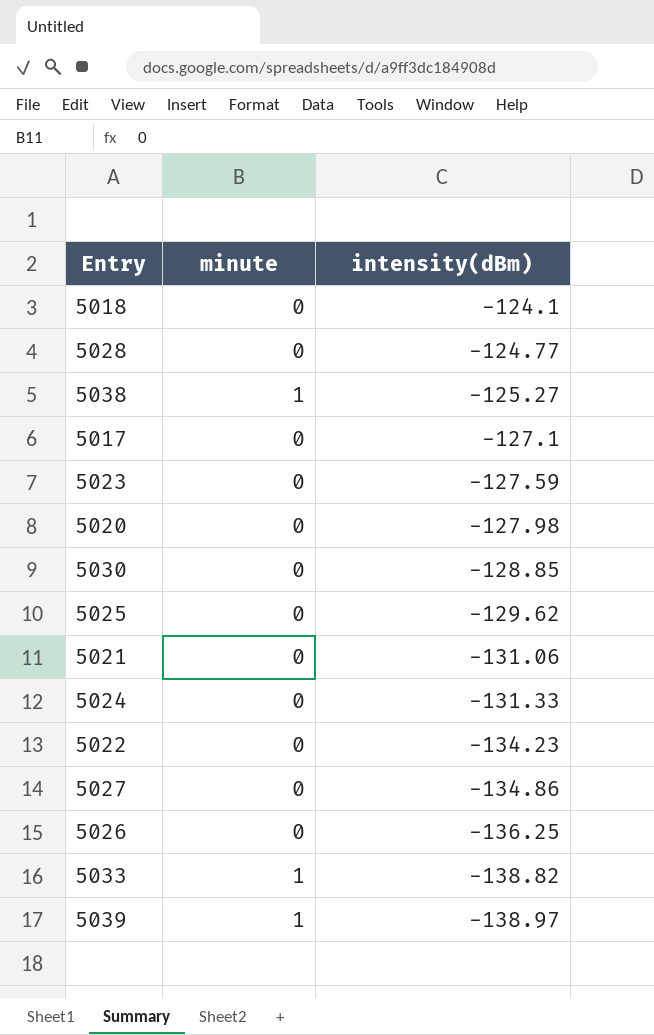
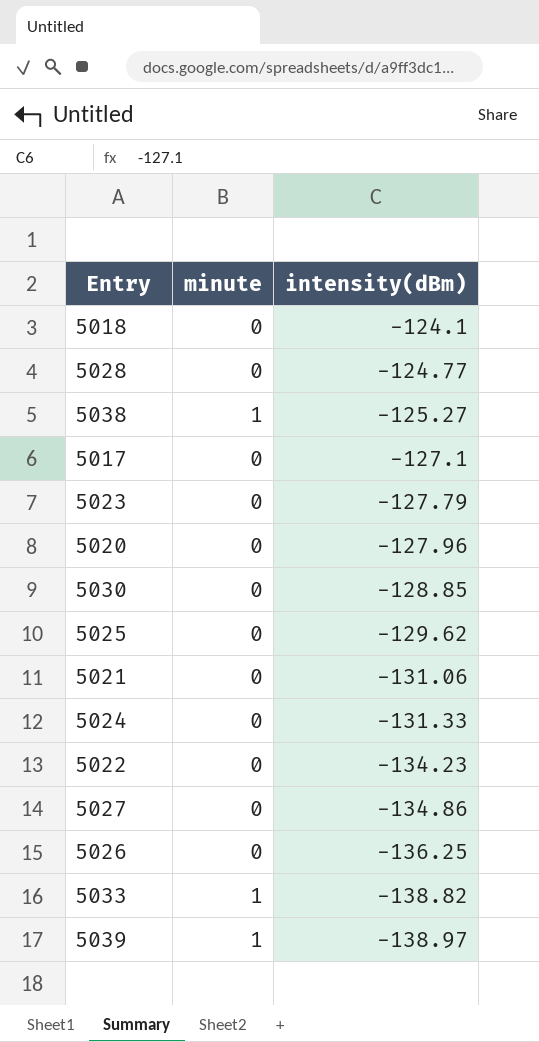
5023 | intensity(dBm): -127.59 -> -127.79
5020 | intensity(dBm): -127.98 -> -127.96

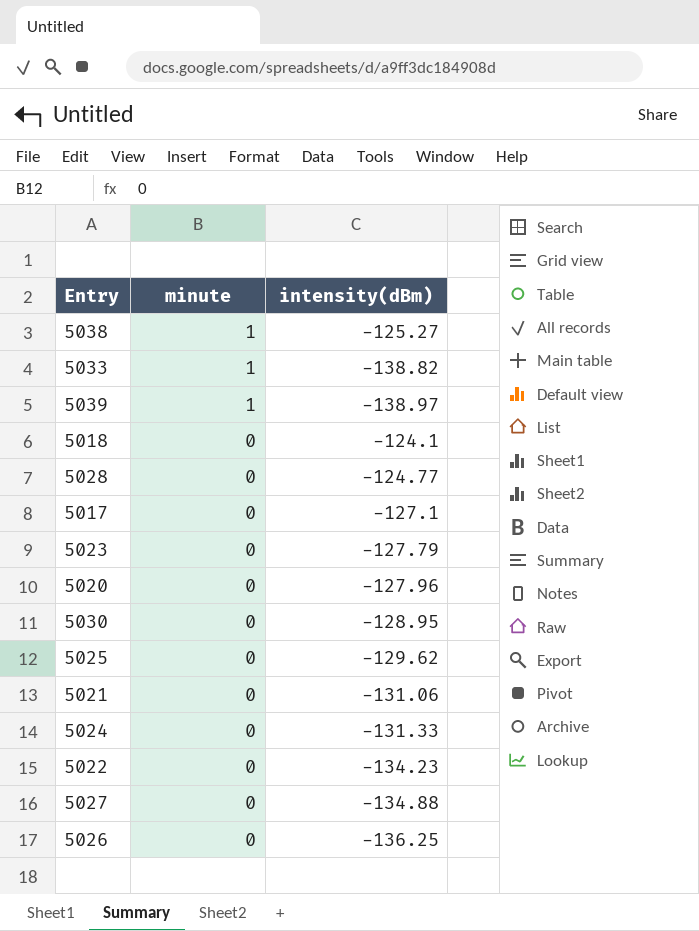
row order: intensity(dBm) descending -> minute descending
5030 | intensity(dBm): -128.85 -> -128.95
5027 | intensity(dBm): -134.86 -> -134.88

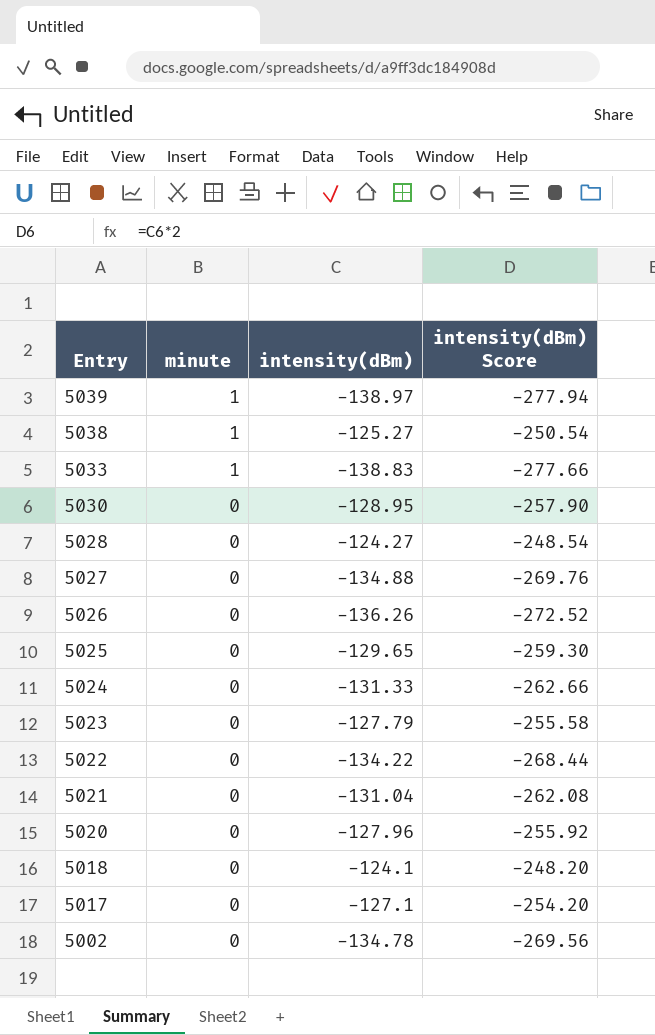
row order: minute descending -> Entry descending
column intensity(dBm) Score | formula: none -> [intensity(dBm)] * 2
5033 | intensity(dBm): -138.82 -> -138.83
5028 | intensity(dBm): -124.77 -> -124.27
5026 | intensity(dBm): -136.25 -> -136.26
5025 | intensity(dBm): -129.62 -> -129.65
5022 | intensity(dBm): -134.23 -> -134.22
5021 | intensity(dBm): -131.06 -> -131.04
row 5002: none -> 0 | -134.78 | -269.56

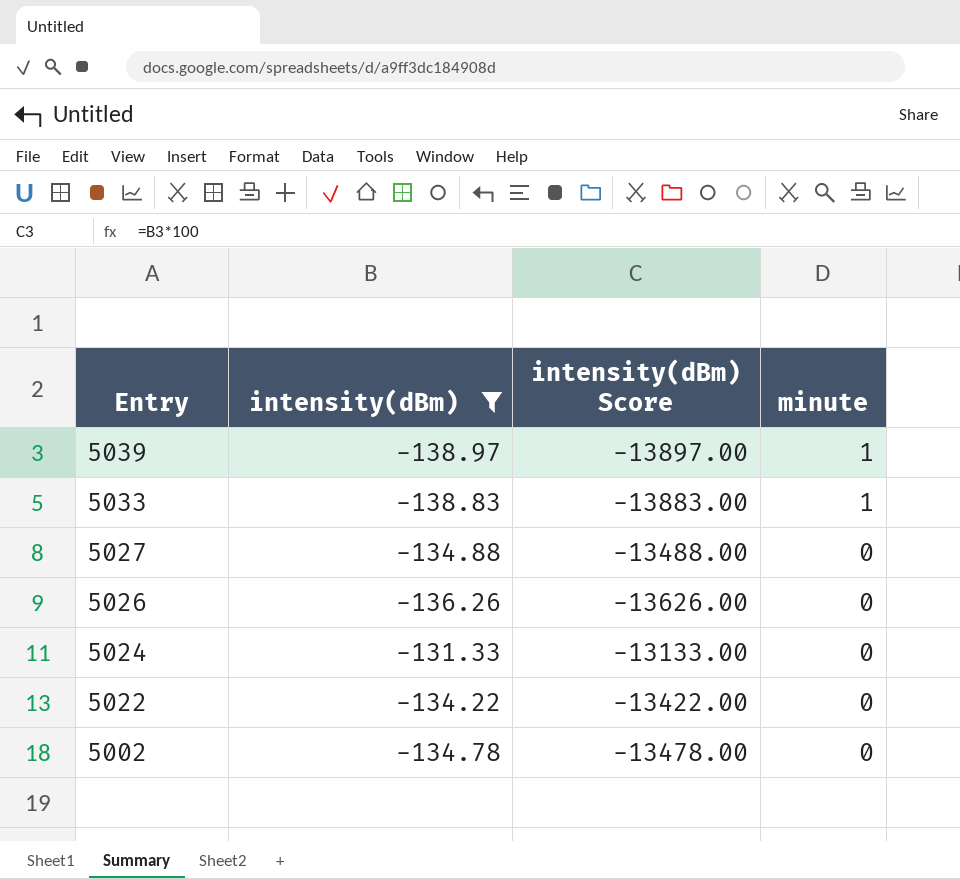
filter: none -> intensity(dBm) <= -131.33
column intensity(dBm) Score | formula: [intensity(dBm)] * 2 -> [intensity(dBm)] * 100
column minute | position: 2 -> 4

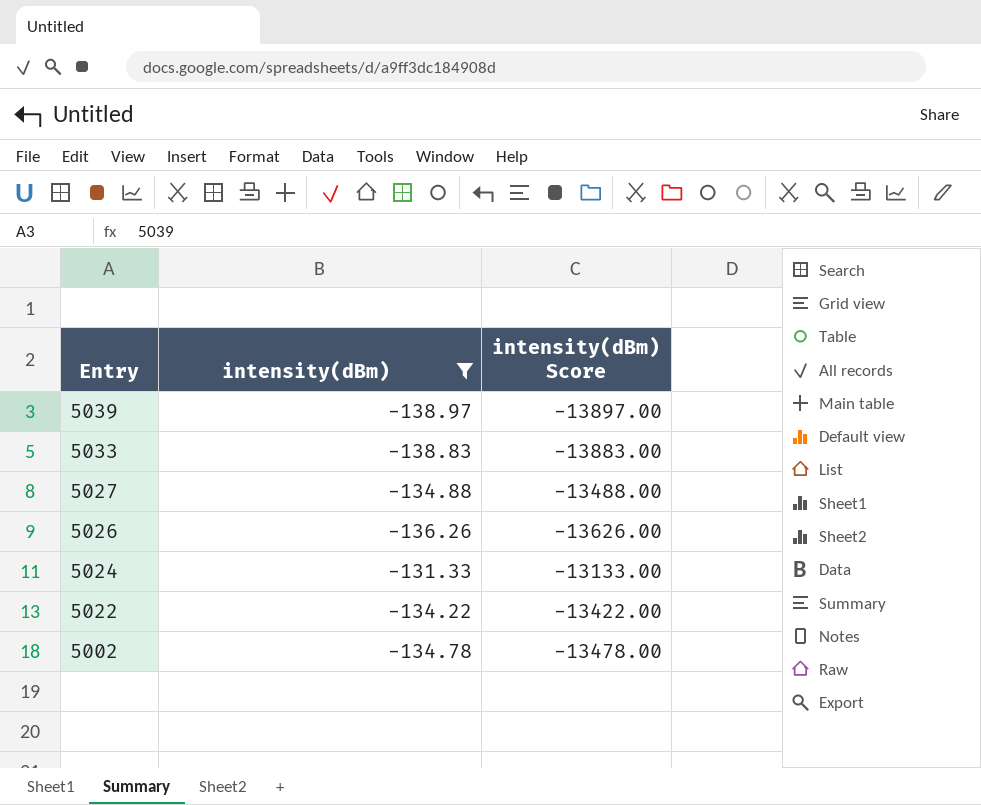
column minute | position: 4 -> none

